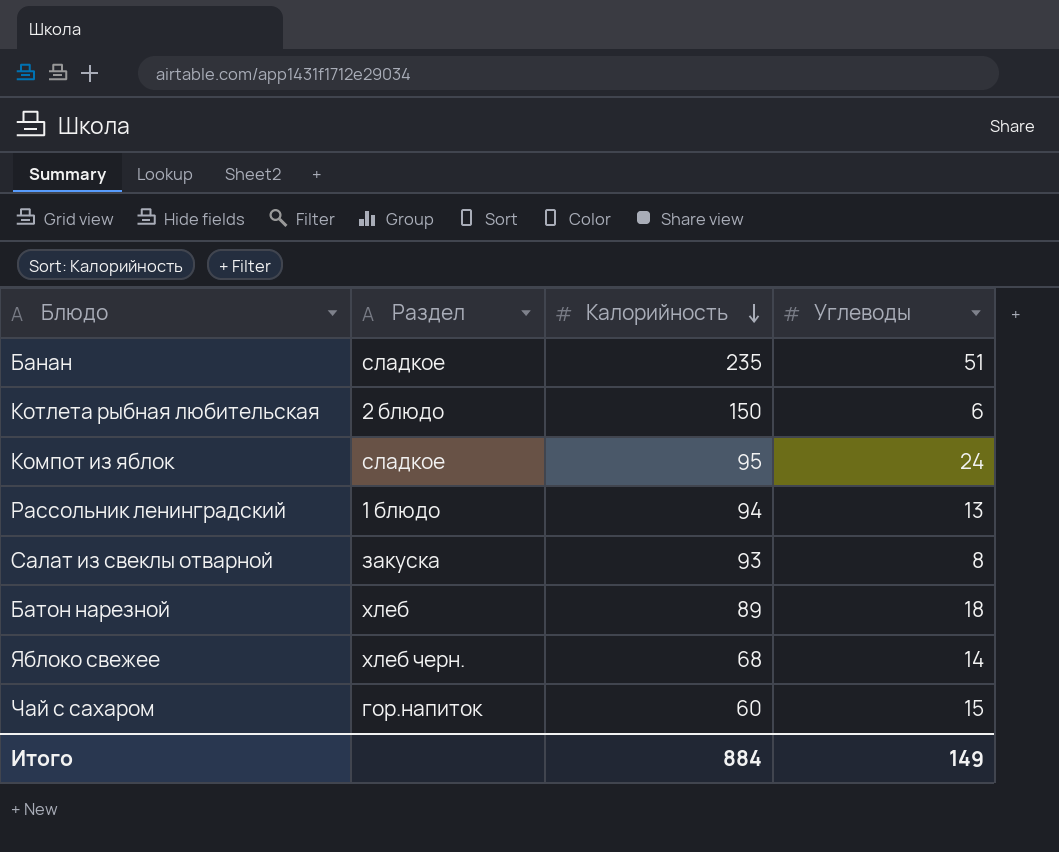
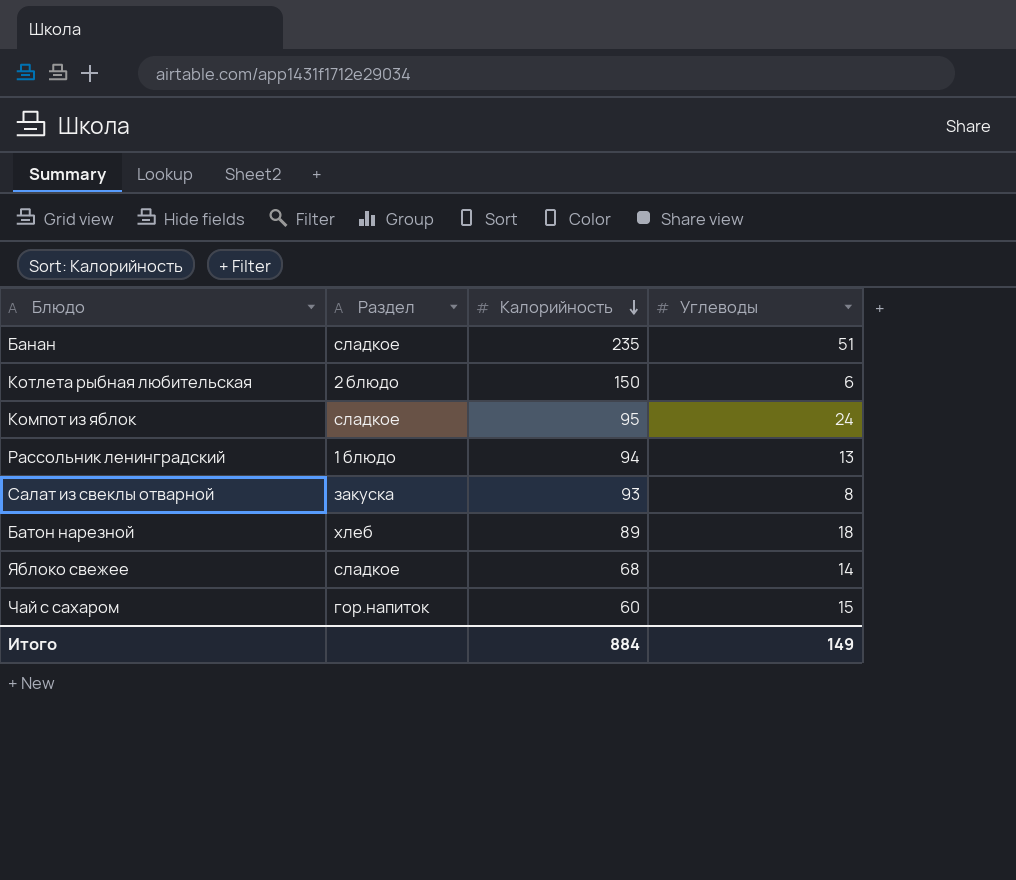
Яблоко свежее | Раздел: хлеб черн. -> сладкое

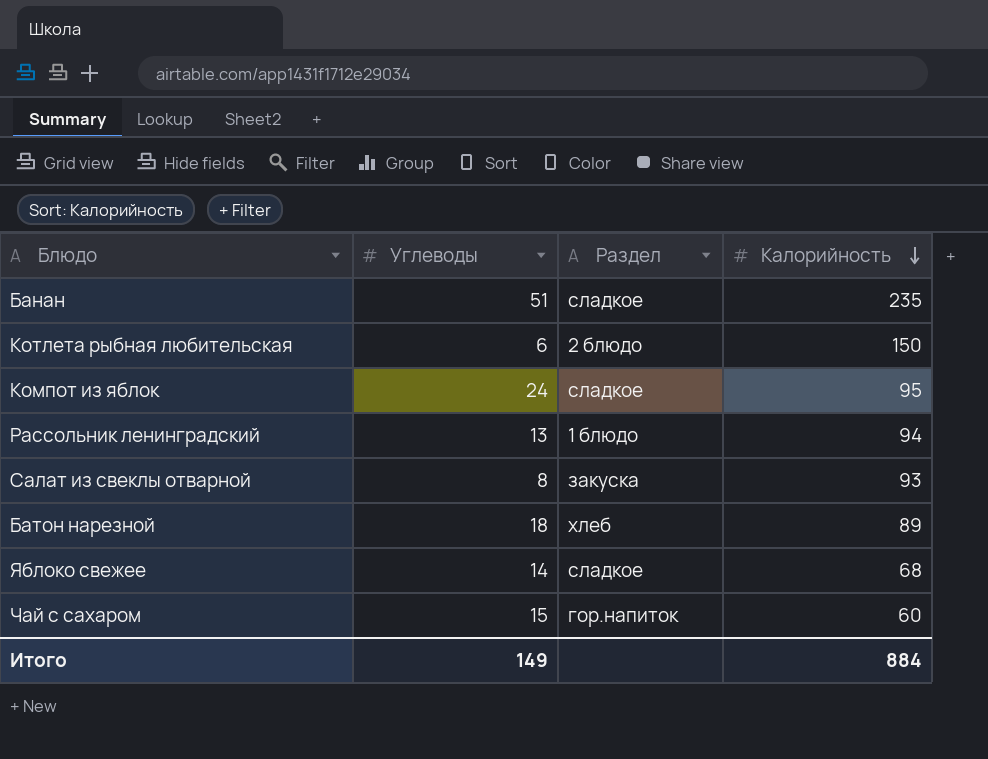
column Углеводы | position: 4 -> 2

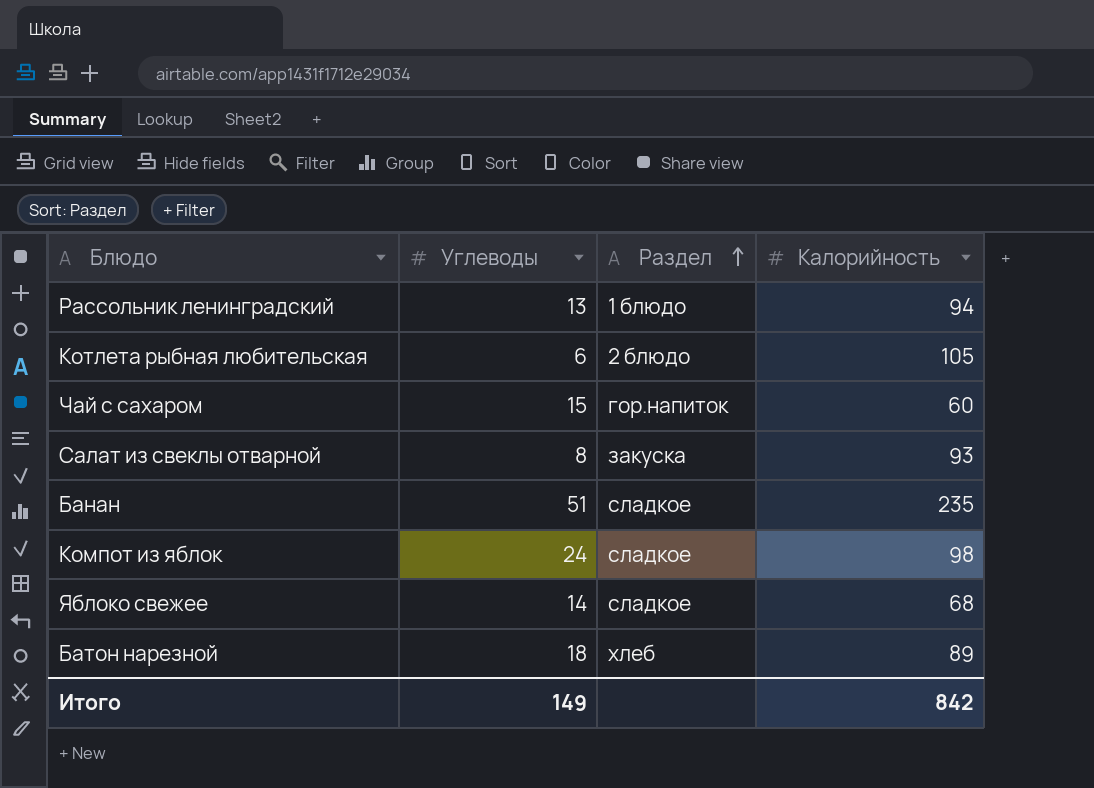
row order: Калорийность descending -> Раздел ascending
Котлета рыбная любительская | Калорийность: 150 -> 105
Компот из яблок | Калорийность: 95 -> 98
Итого | Калорийность: 884 -> 842

